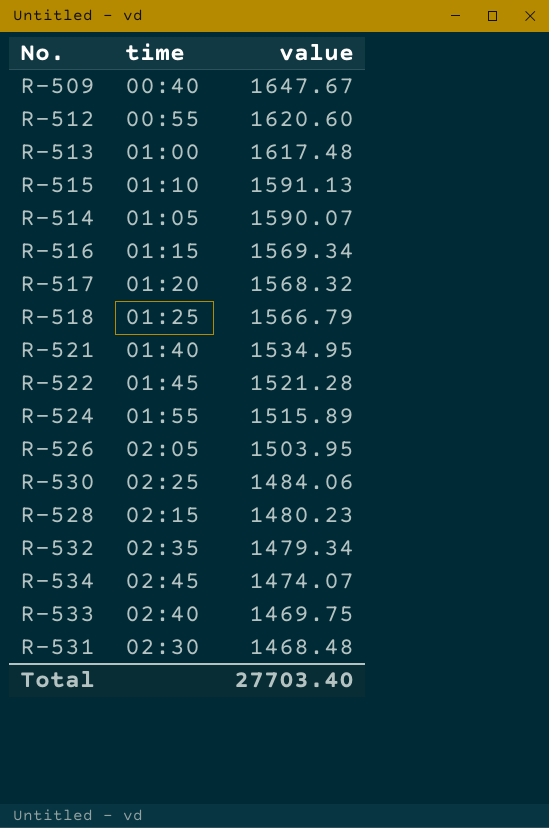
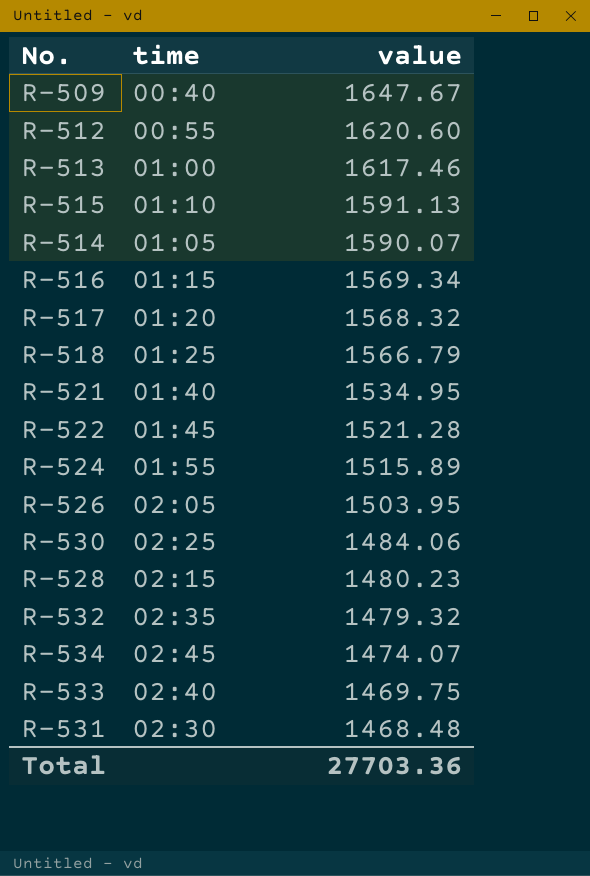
R-513 | value: 1617.48 -> 1617.46
R-532 | value: 1479.34 -> 1479.32
Total | value: 27703.40 -> 27703.36

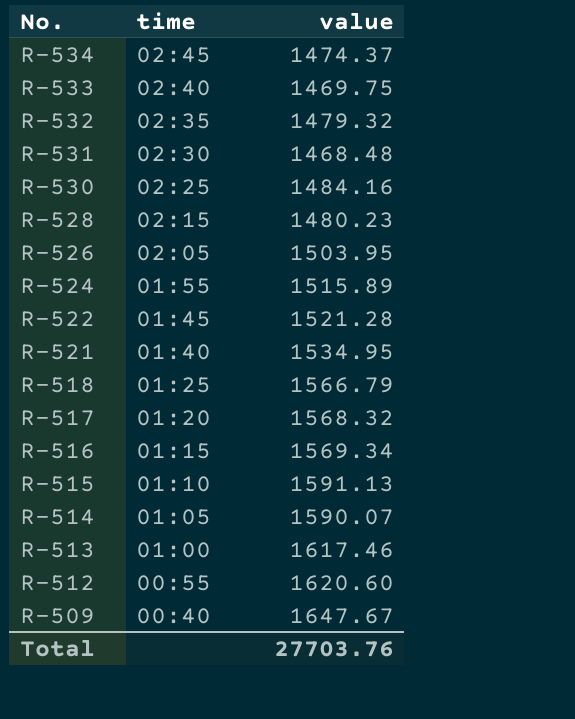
row order: value descending -> No. descending
R-534 | value: 1474.07 -> 1474.37
R-530 | value: 1484.06 -> 1484.16
Total | value: 27703.36 -> 27703.76

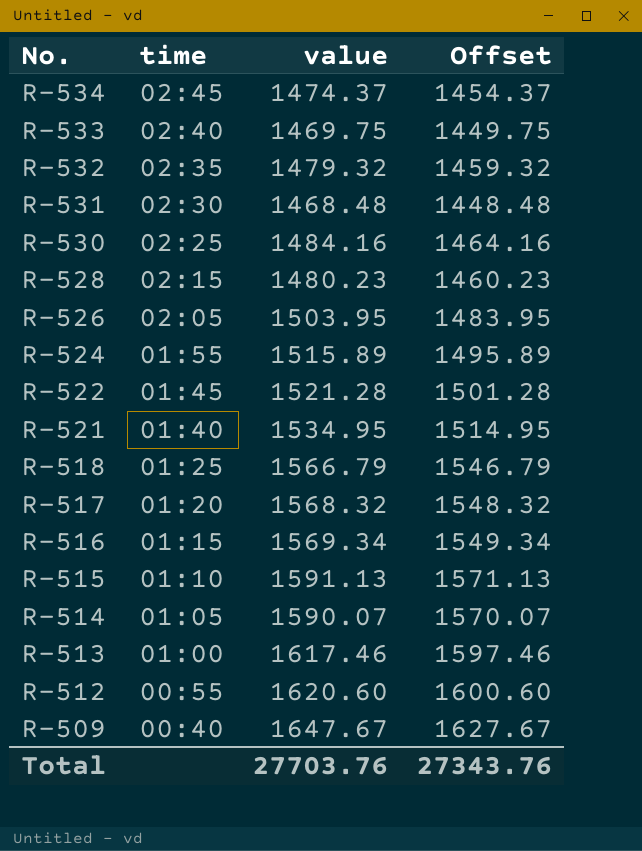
column Offset | formula: none -> [value] - 20

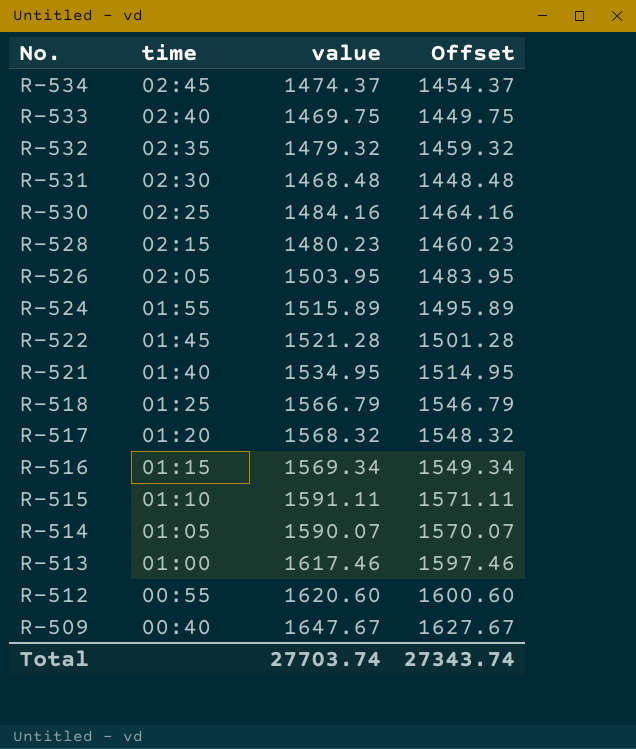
R-515 | value: 1591.13 -> 1591.11
R-515 | Offset: 1571.13 -> 1571.11
Total | value: 27703.76 -> 27703.74
Total | Offset: 27343.76 -> 27343.74

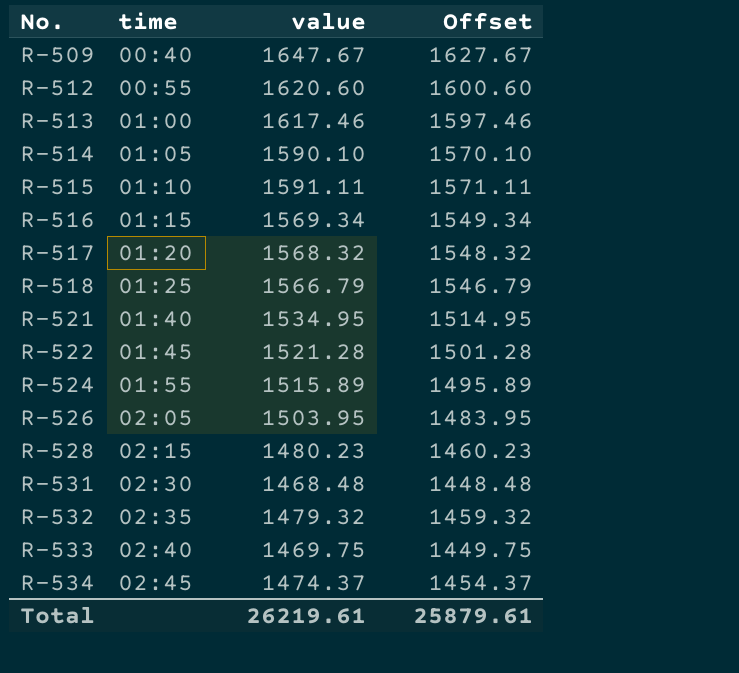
row order: No. descending -> No. ascending
row R-530: 02:25 | 1484.16 | 1464.16 -> none
R-514 | value: 1590.07 -> 1590.10
R-514 | Offset: 1570.07 -> 1570.10
Total | value: 27703.74 -> 26219.61
Total | Offset: 27343.74 -> 25879.61

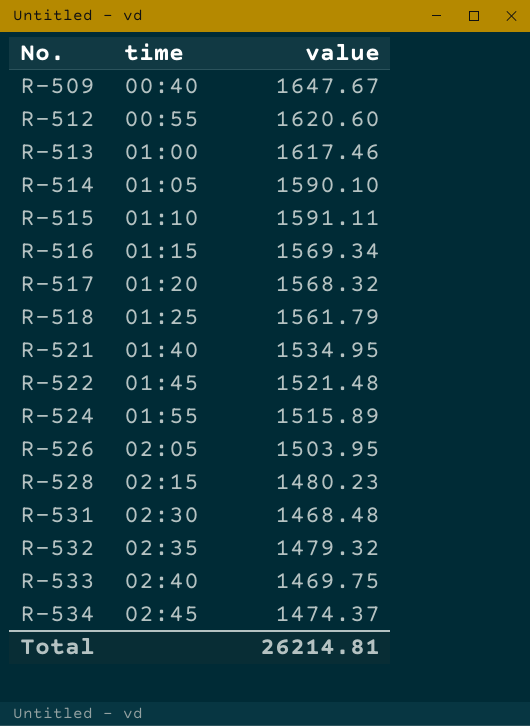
column Offset | formula: [value] - 20 -> none
R-518 | value: 1566.79 -> 1561.79
R-522 | value: 1521.28 -> 1521.48
Total | value: 26219.61 -> 26214.81

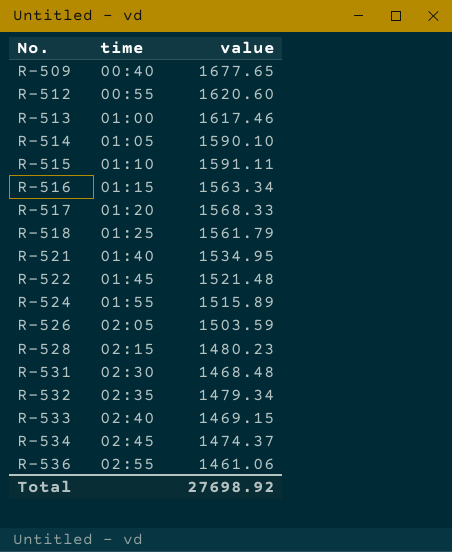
R-509 | value: 1647.67 -> 1677.65
R-516 | value: 1569.34 -> 1563.34
R-517 | value: 1568.32 -> 1568.33
R-526 | value: 1503.95 -> 1503.59
R-532 | value: 1479.32 -> 1479.34
R-533 | value: 1469.75 -> 1469.15
row R-536: none -> 02:55 | 1461.06
Total | value: 26214.81 -> 27698.92

